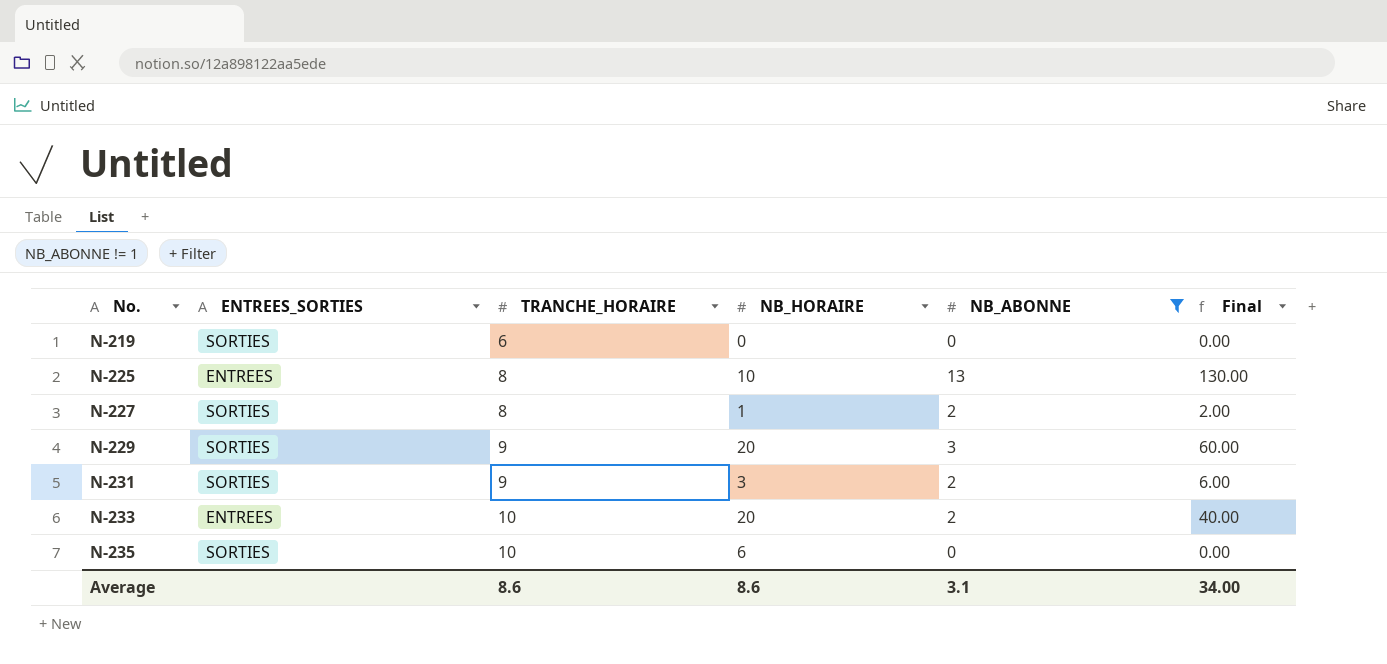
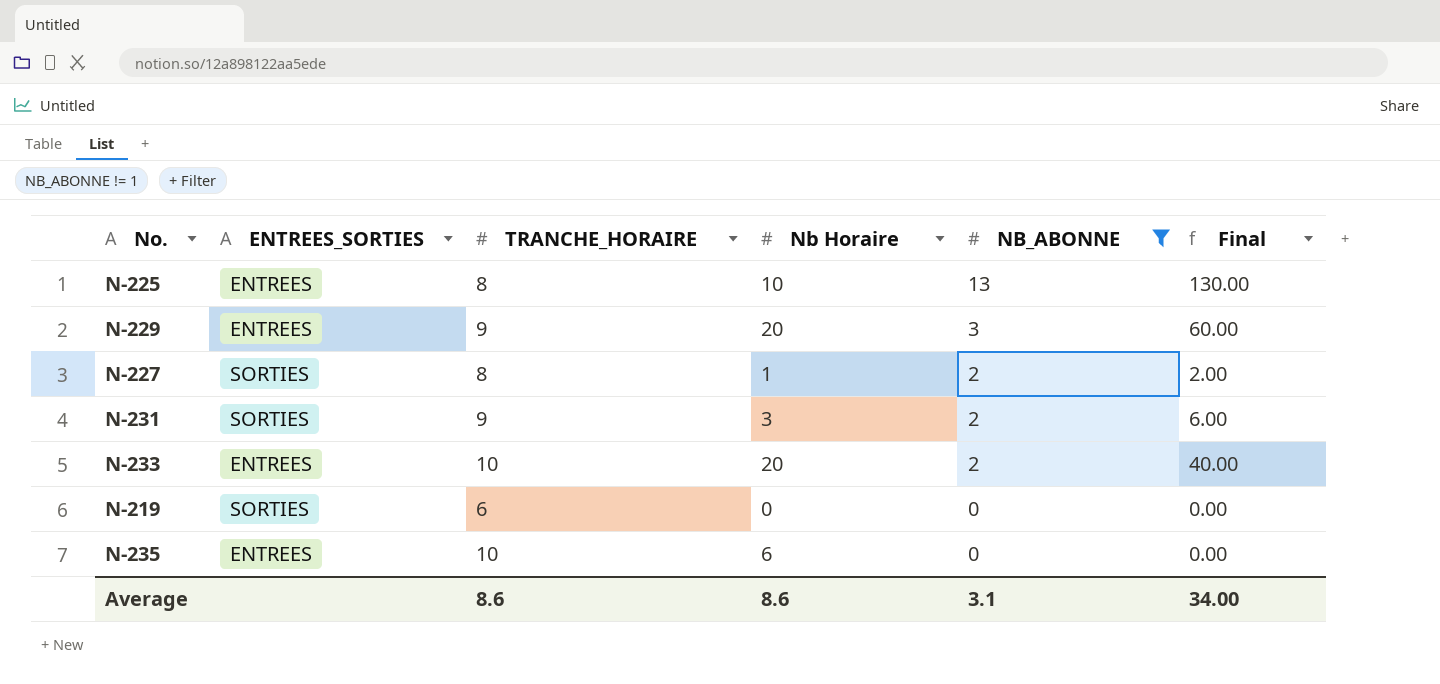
row order: No. ascending -> NB_ABONNE descending
column name: NB_HORAIRE -> Nb Horaire
N-229 | ENTREES_SORTIES: SORTIES -> ENTREES
N-235 | ENTREES_SORTIES: SORTIES -> ENTREES

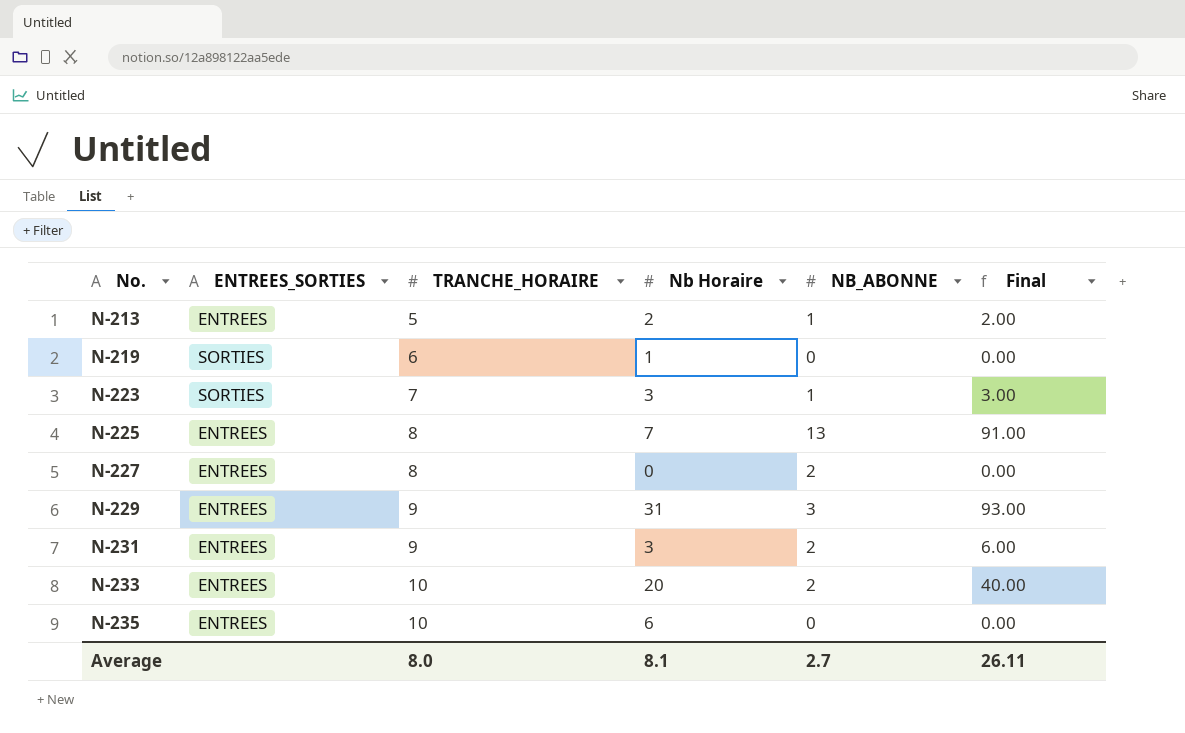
filter: NB_ABONNE != 1 -> none
row order: NB_ABONNE descending -> No. ascending
N-219 | Nb Horaire: 0 -> 1
N-225 | Nb Horaire: 10 -> 7
N-225 | Final: 130.00 -> 91.00
N-227 | ENTREES_SORTIES: SORTIES -> ENTREES
N-227 | Nb Horaire: 1 -> 0
N-227 | Final: 2.00 -> 0.00
N-229 | Nb Horaire: 20 -> 31
N-229 | Final: 60.00 -> 93.00
N-231 | ENTREES_SORTIES: SORTIES -> ENTREES
Average | TRANCHE_HORAIRE: 8.6 -> 8.0
Average | Nb Horaire: 8.6 -> 8.1
Average | NB_ABONNE: 3.1 -> 2.7
Average | Final: 34.00 -> 26.11

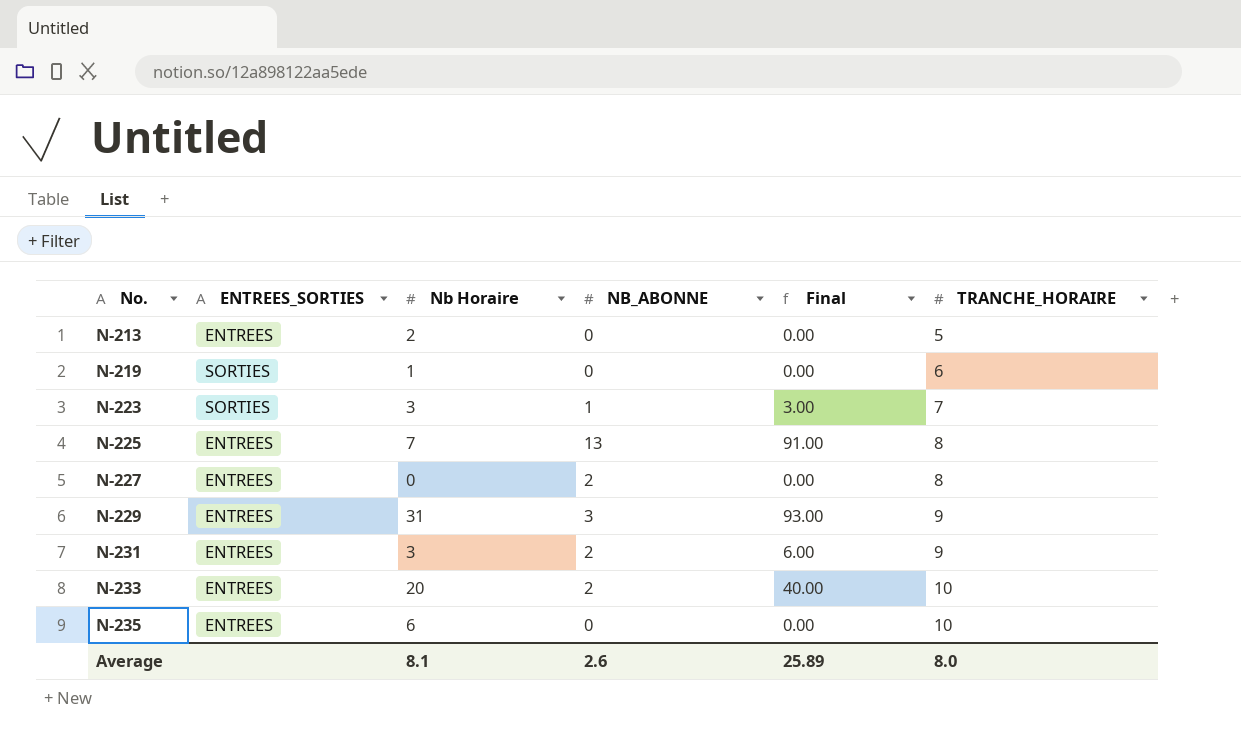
column TRANCHE_HORAIRE | position: 3 -> 6
N-213 | NB_ABONNE: 1 -> 0
N-213 | Final: 2.00 -> 0.00
Average | NB_ABONNE: 2.7 -> 2.6
Average | Final: 26.11 -> 25.89

